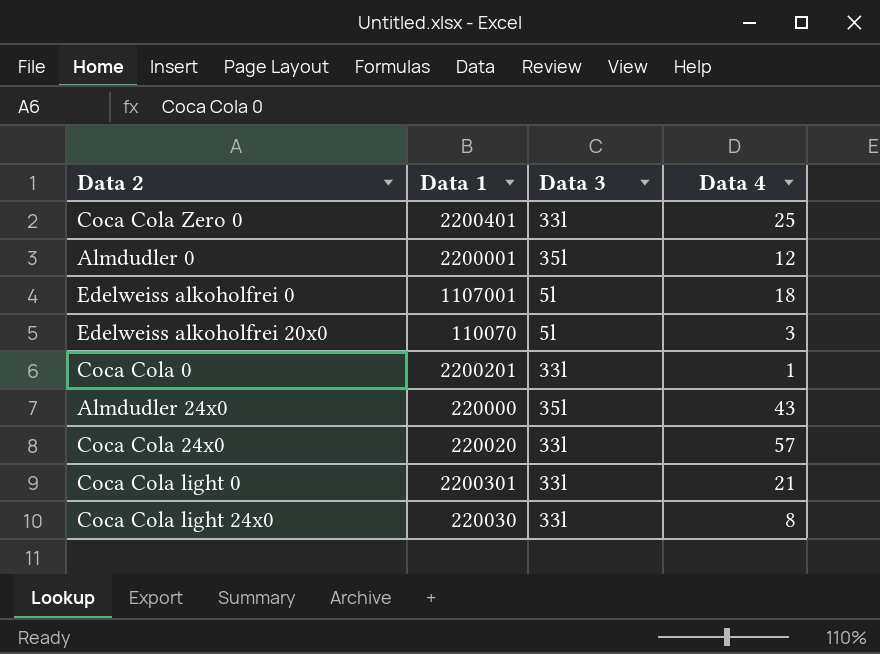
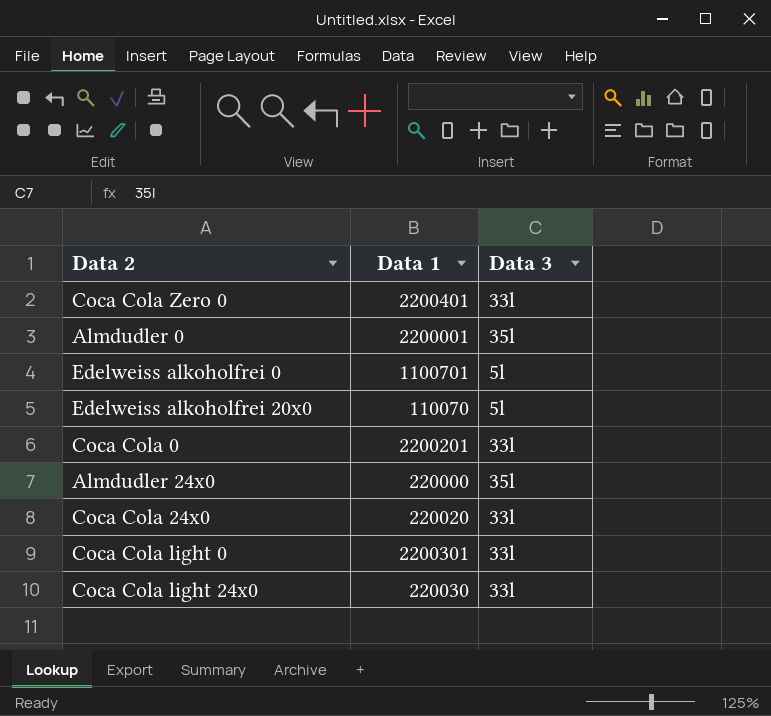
column Data 4 | position: 4 -> none
Edelweiss alkoholfrei 0 | Data 1: 1107001 -> 1100701

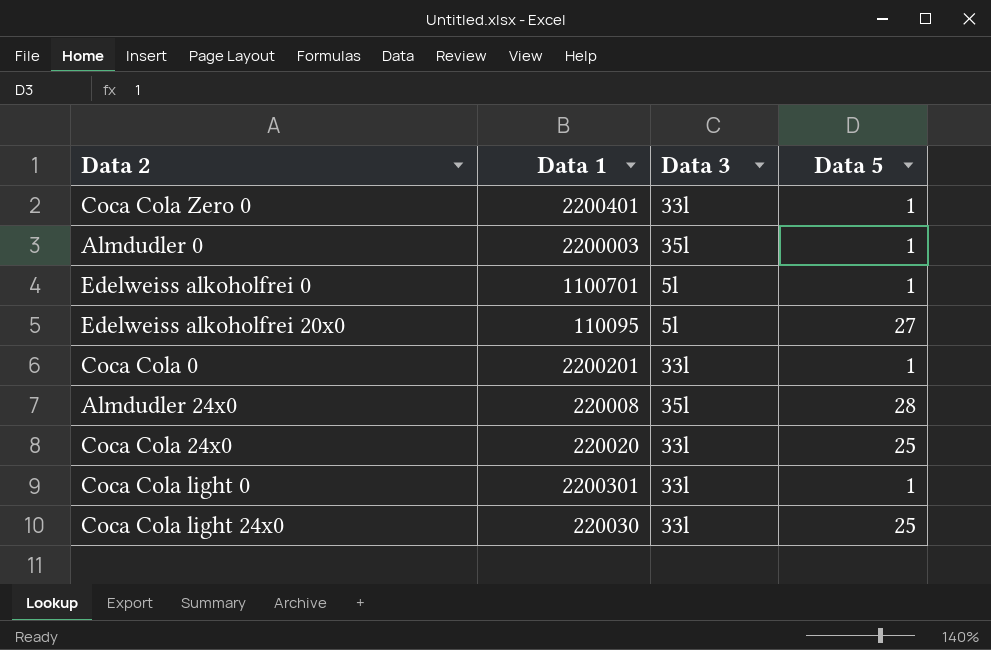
column Data 5 | position: none -> 4
Almdudler 0 | Data 1: 2200001 -> 2200003
Edelweiss alkoholfrei 20x0 | Data 1: 110070 -> 110095
Almdudler 24x0 | Data 1: 220000 -> 220008

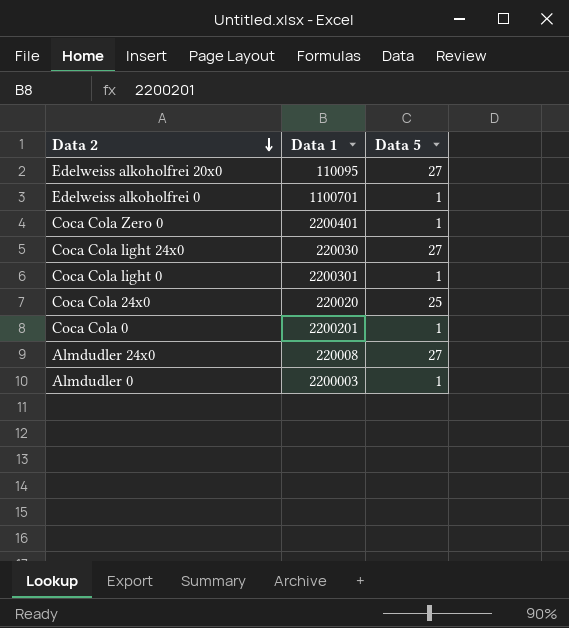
row order: none -> Data 2 descending
column Data 3 | position: 3 -> none
Coca Cola light 24x0 | Data 5: 25 -> 27
Almdudler 24x0 | Data 5: 28 -> 27

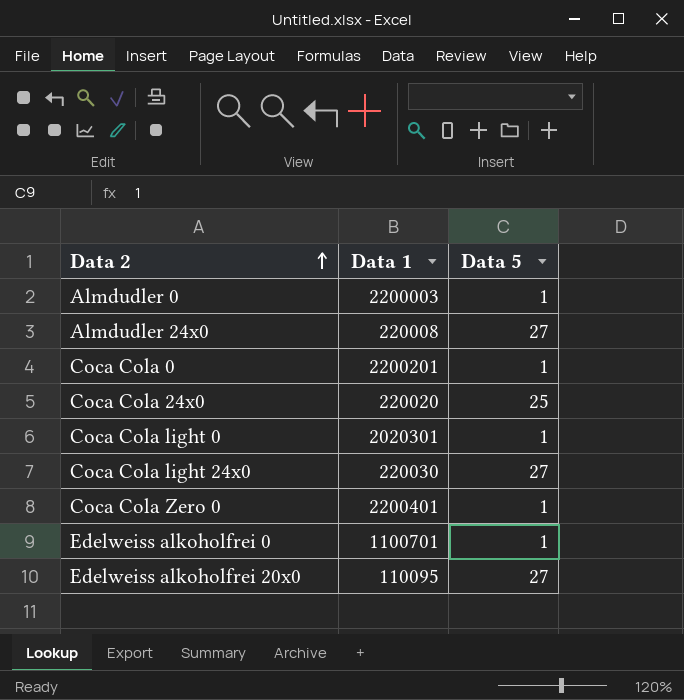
row order: Data 2 descending -> Data 2 ascending
Coca Cola light 0 | Data 1: 2200301 -> 2020301

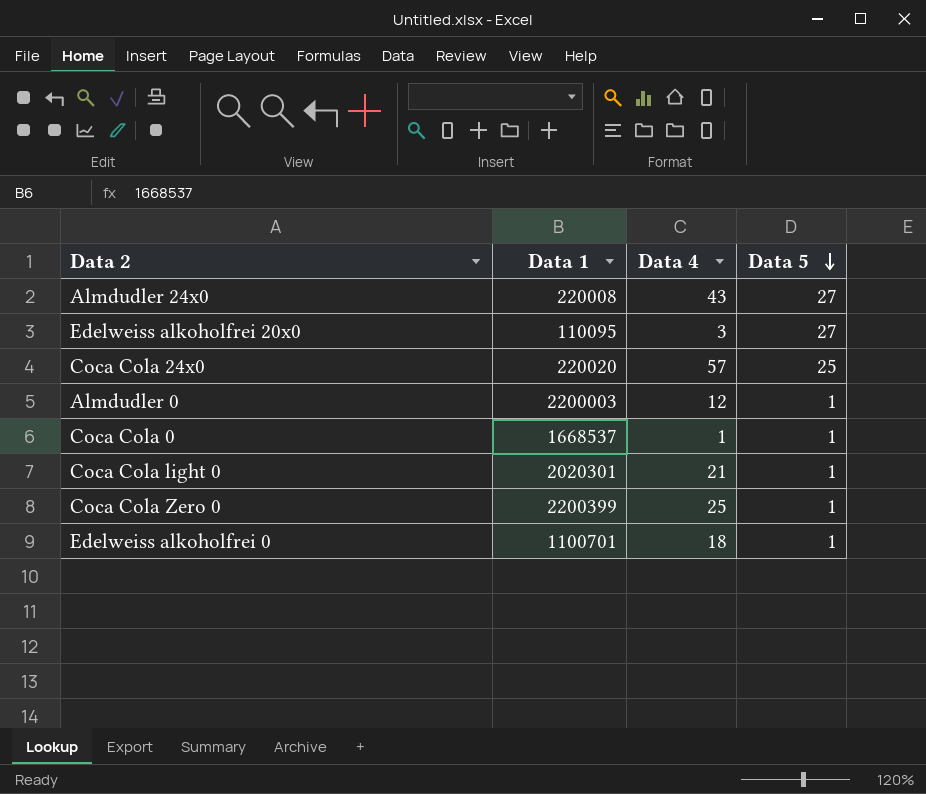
row order: Data 2 ascending -> Data 5 descending
column Data 4 | position: none -> 3
row Coca Cola light 24x0: 220030 | 27 -> none
Coca Cola 0 | Data 1: 2200201 -> 1668537
Coca Cola Zero 0 | Data 1: 2200401 -> 2200399

